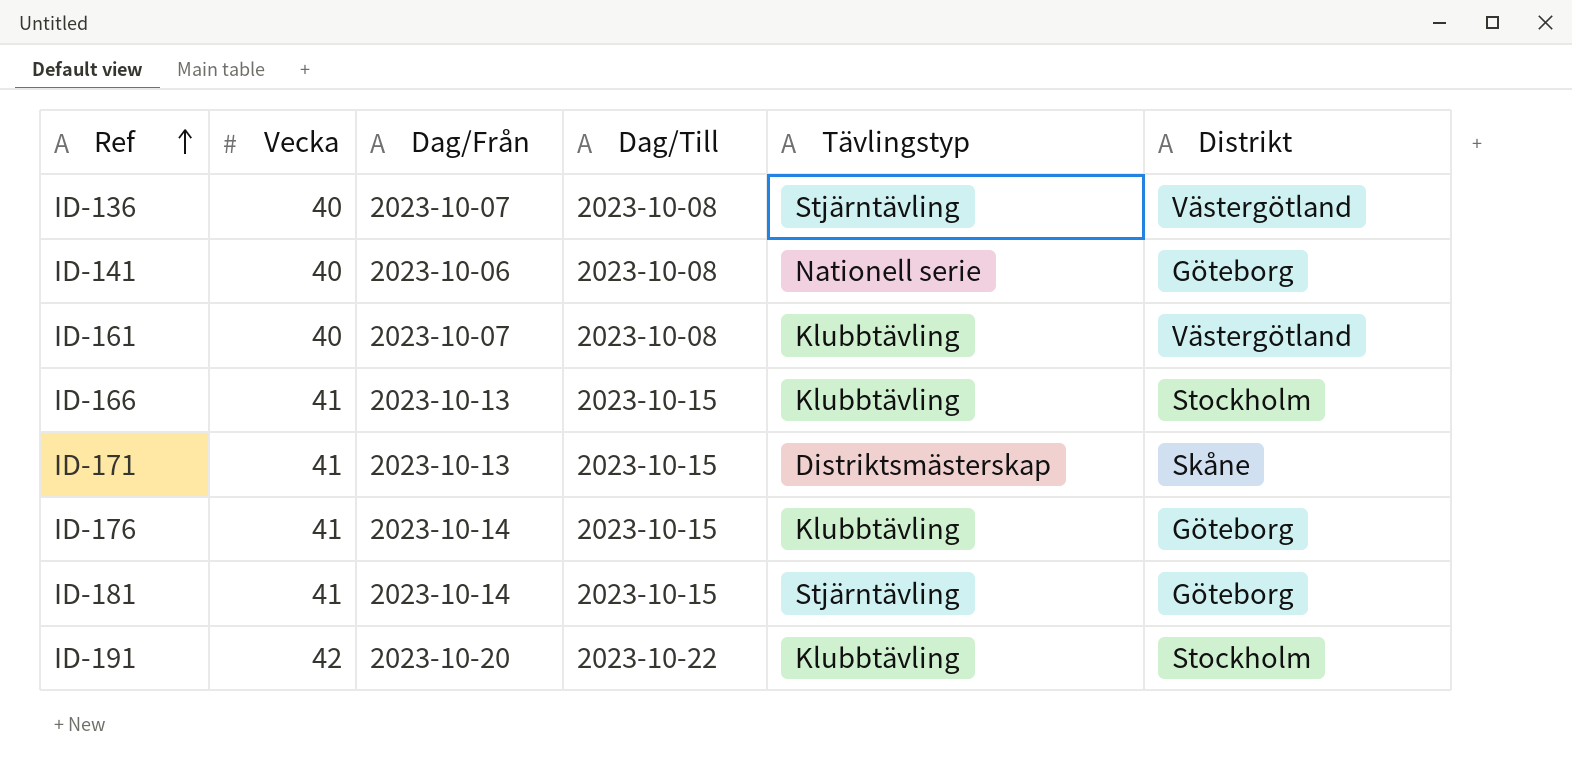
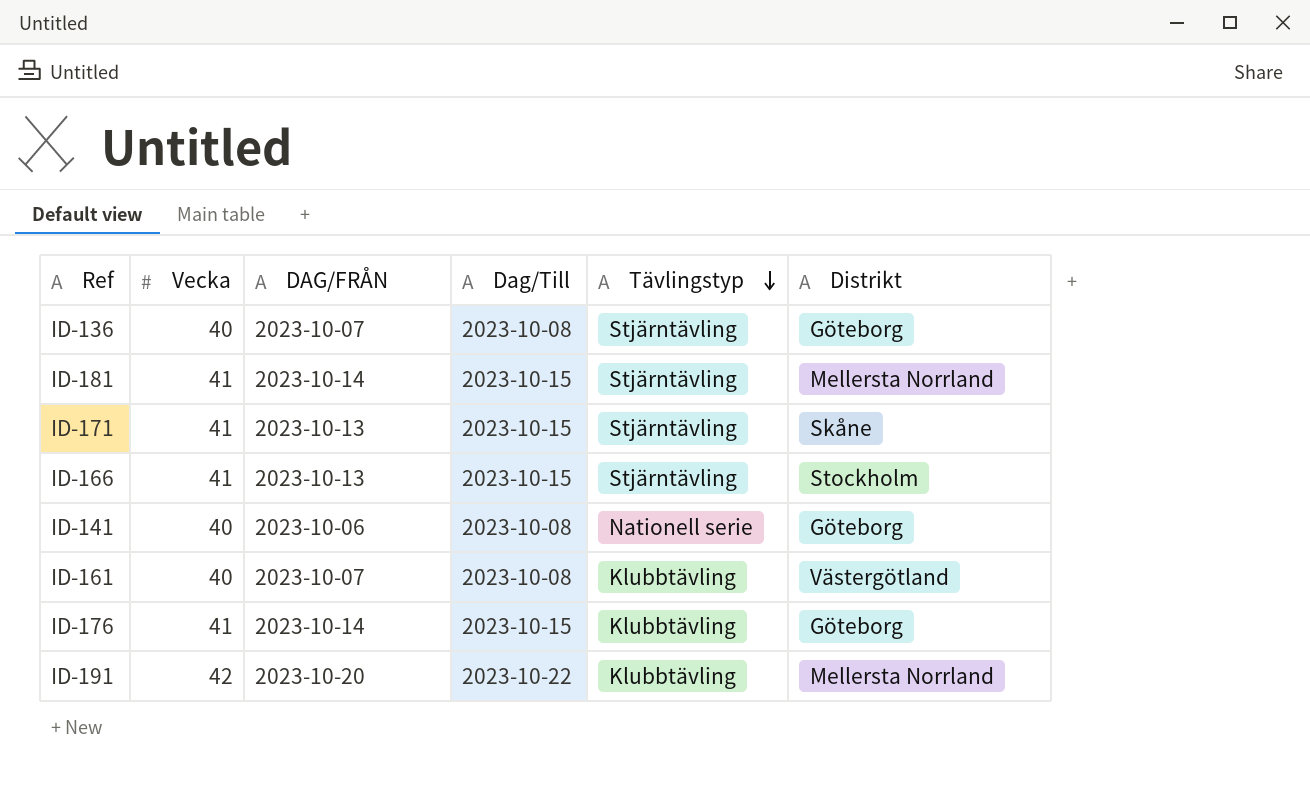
row order: Ref ascending -> Tävlingstyp descending
column name: Dag/Från -> DAG/FRÅN
ID-136 | Distrikt: Västergötland -> Göteborg
ID-181 | Distrikt: Göteborg -> Mellersta Norrland
ID-171 | Tävlingstyp: Distriktsmästerskap -> Stjärntävling
ID-166 | Tävlingstyp: Klubbtävling -> Stjärntävling
ID-191 | Distrikt: Stockholm -> Mellersta Norrland

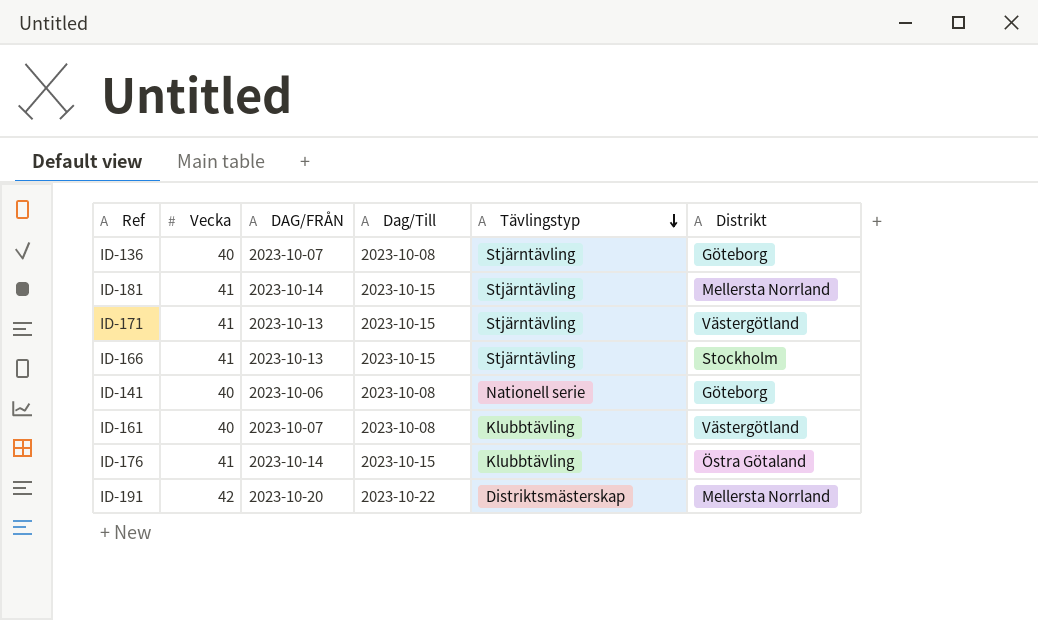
ID-171 | Distrikt: Skåne -> Västergötland
ID-176 | Distrikt: Göteborg -> Östra Götaland
ID-191 | Tävlingstyp: Klubbtävling -> Distriktsmästerskap

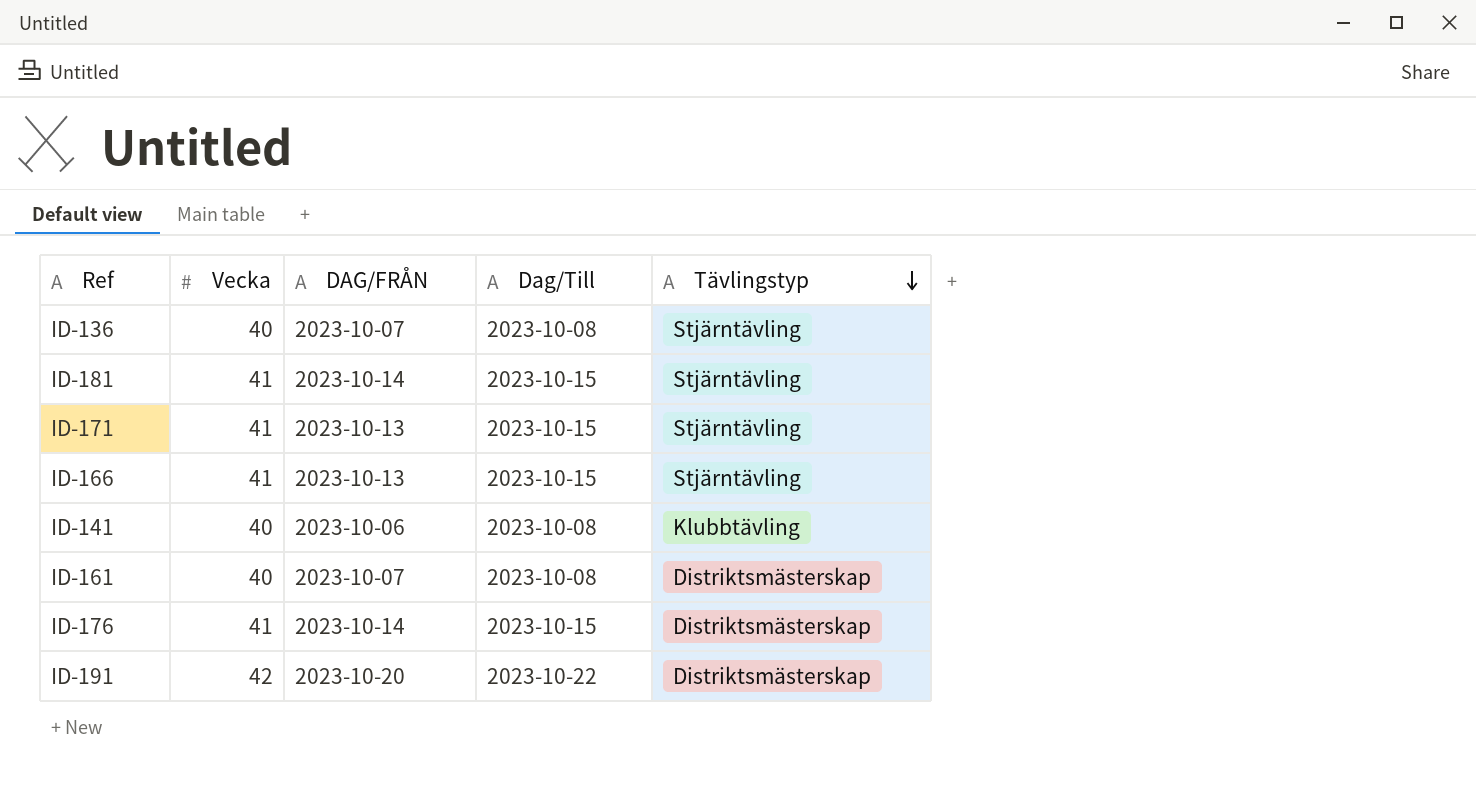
column Distrikt | position: 6 -> none
ID-141 | Tävlingstyp: Nationell serie -> Klubbtävling
ID-161 | Tävlingstyp: Klubbtävling -> Distriktsmästerskap
ID-176 | Tävlingstyp: Klubbtävling -> Distriktsmästerskap

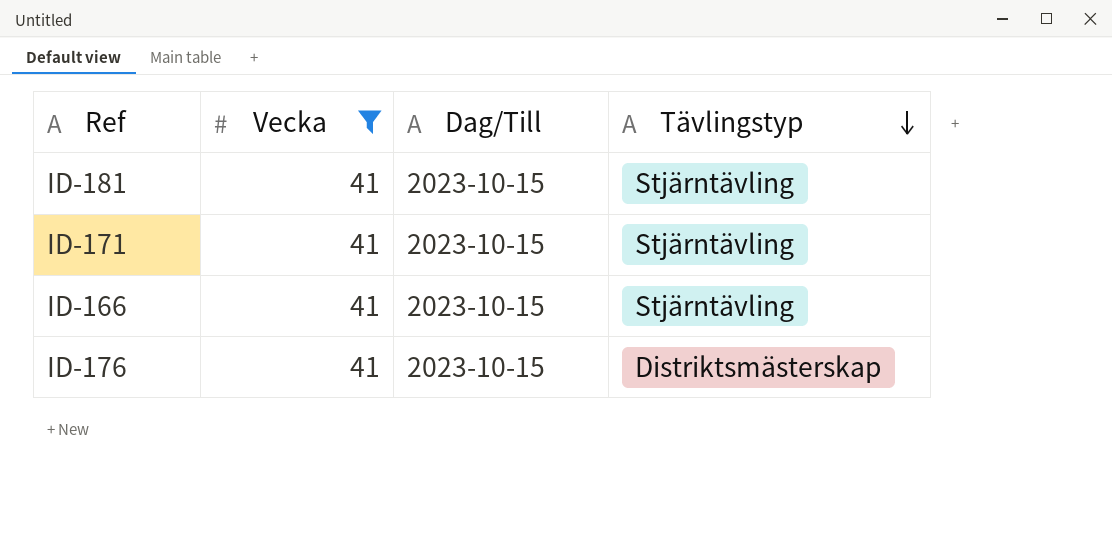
filter: none -> Vecka = 41
column DAG/FRÅN | position: 3 -> none

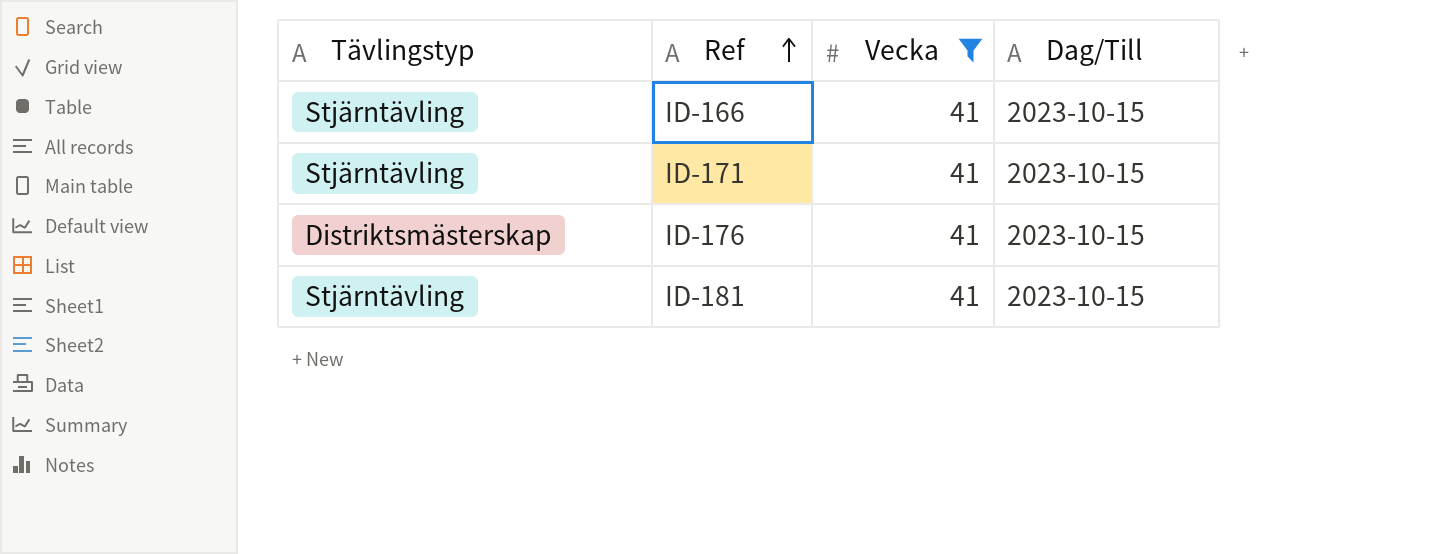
row order: Tävlingstyp descending -> Ref ascending
column Tävlingstyp | position: 4 -> 1

